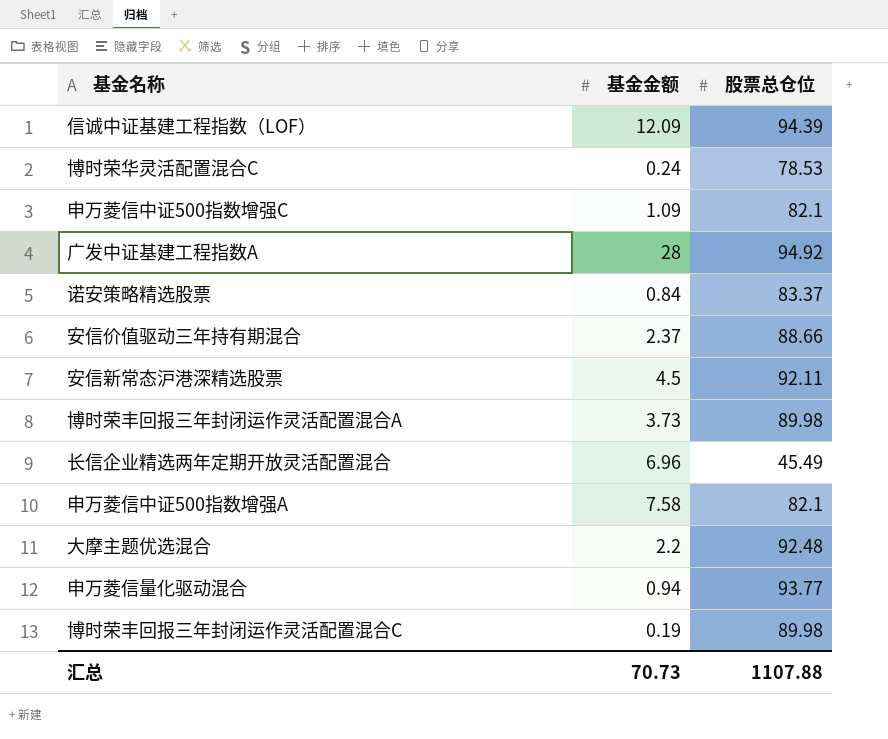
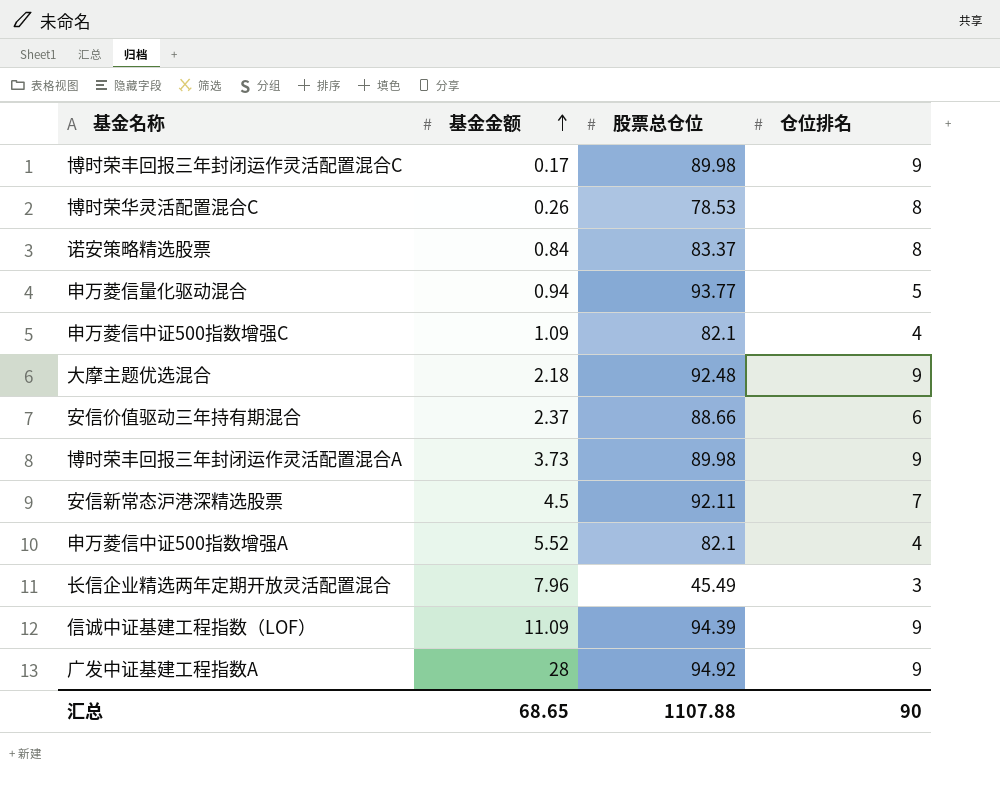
row order: none -> 基金金额 ascending
column 仓位排名 | position: none -> 4
博时荣丰回报三年封闭运作灵活配置混合C | 基金金额: 0.19 -> 0.17
博时荣华灵活配置混合C | 基金金额: 0.24 -> 0.26
大摩主题优选混合 | 基金金额: 2.2 -> 2.18
申万菱信中证500指数增强A | 基金金额: 7.58 -> 5.52
长信企业精选两年定期开放灵活配置混合 | 基金金额: 6.96 -> 7.96
信诚中证基建工程指数（LOF） | 基金金额: 12.09 -> 11.09
汇总 | 基金金额: 70.73 -> 68.65

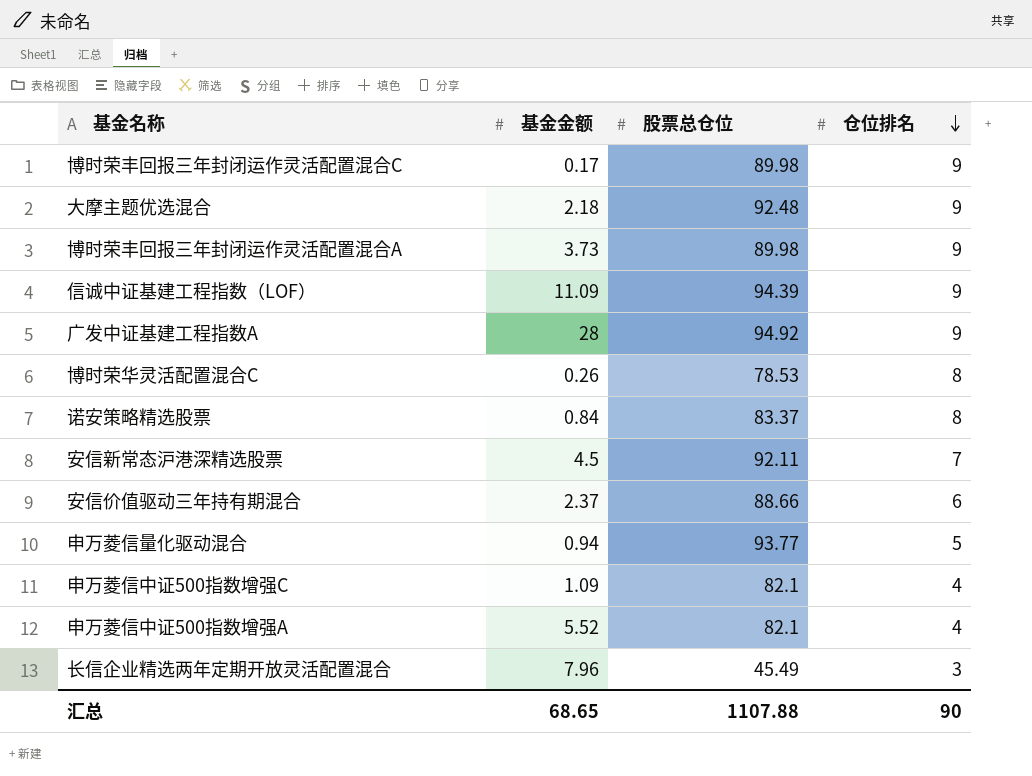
row order: 基金金额 ascending -> 仓位排名 descending

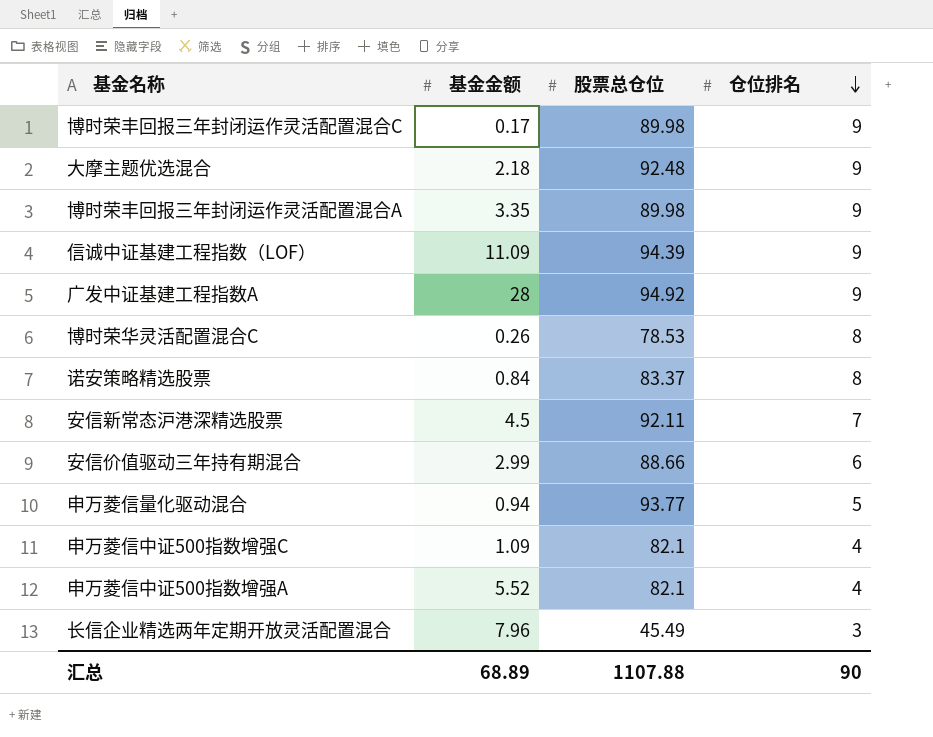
博时荣丰回报三年封闭运作灵活配置混合A | 基金金额: 3.73 -> 3.35
安信价值驱动三年持有期混合 | 基金金额: 2.37 -> 2.99
汇总 | 基金金额: 68.65 -> 68.89

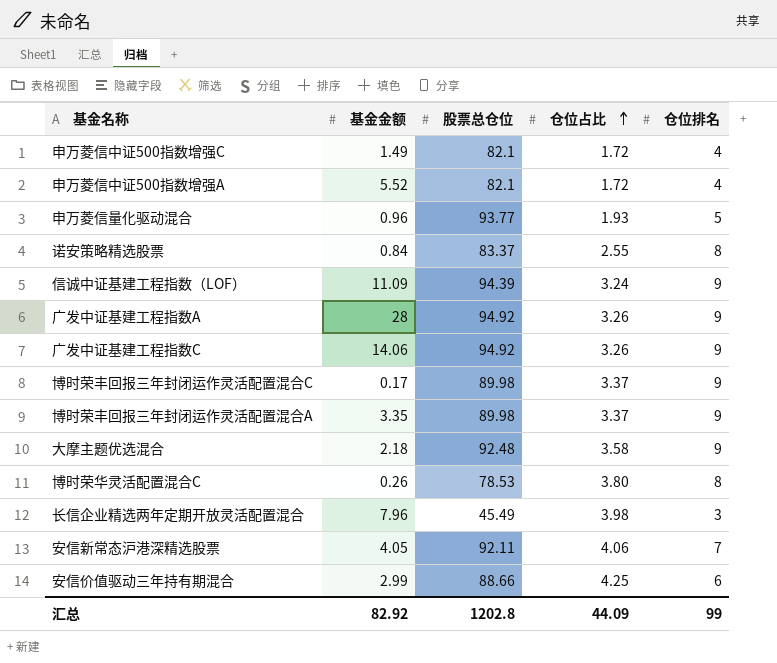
row order: 仓位排名 descending -> 仓位占比 ascending
column 仓位占比 | position: none -> 4
申万菱信中证500指数增强C | 基金金额: 1.09 -> 1.49
申万菱信量化驱动混合 | 基金金额: 0.94 -> 0.96
row 广发中证基建工程指数C: none -> 14.06 | 94.92 | 3.26 | 9
安信新常态沪港深精选股票 | 基金金额: 4.5 -> 4.05
汇总 | 基金金额: 68.89 -> 82.92
汇总 | 股票总仓位: 1107.88 -> 1202.8
汇总 | 仓位排名: 90 -> 99

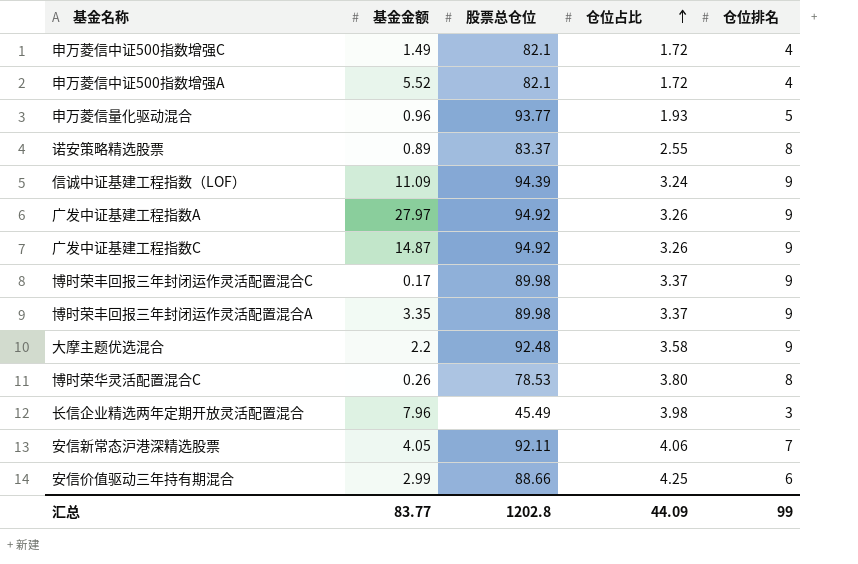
诺安策略精选股票 | 基金金额: 0.84 -> 0.89
广发中证基建工程指数A | 基金金额: 28 -> 27.97
广发中证基建工程指数C | 基金金额: 14.06 -> 14.87
大摩主题优选混合 | 基金金额: 2.18 -> 2.2
汇总 | 基金金额: 82.92 -> 83.77

